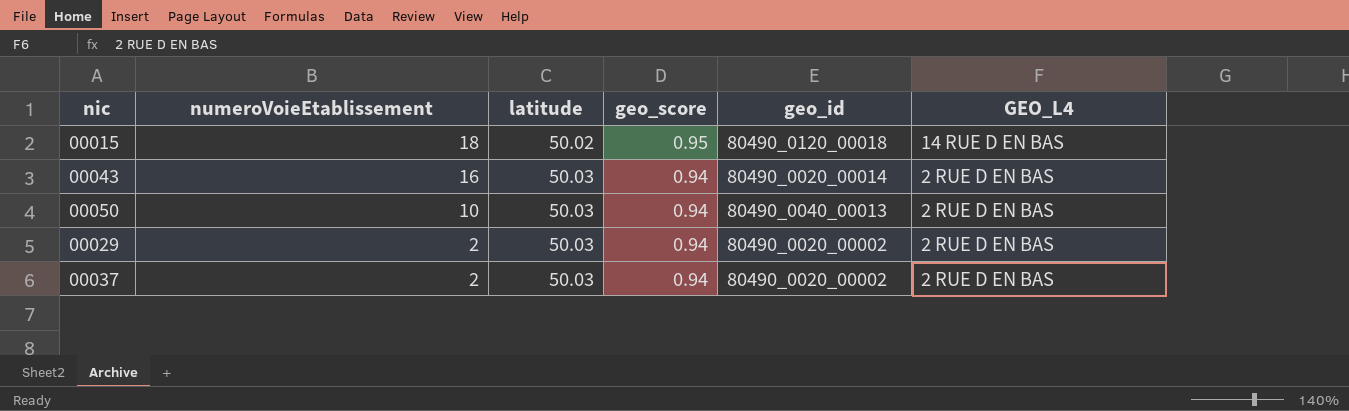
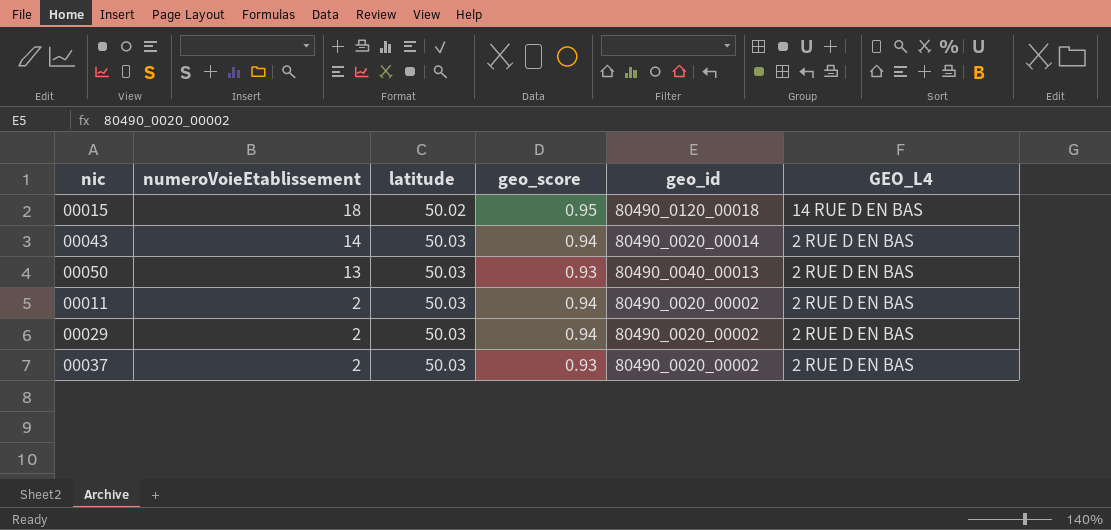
00043 | numeroVoieEtablissement: 16 -> 14
00050 | numeroVoieEtablissement: 10 -> 13
00050 | geo_score: 0.94 -> 0.93
row 00011: none -> 2 | 50.03 | 0.94 | 80490_0020_00002 | 2 RUE D EN BAS
00037 | geo_score: 0.94 -> 0.93

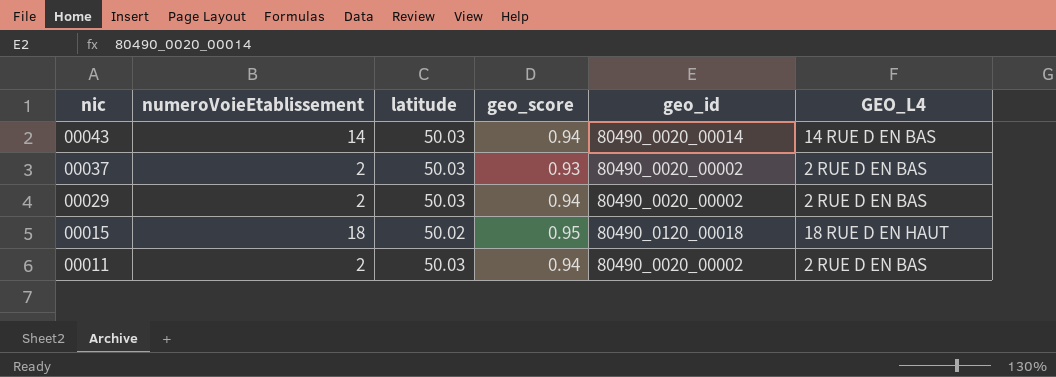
row order: numeroVoieEtablissement descending -> nic descending
row 00050: 13 | 50.03 | 0.93 | 80490_0040_00013 | 2 RUE D EN BAS -> none
00043 | GEO_L4: 2 RUE D EN BAS -> 14 RUE D EN BAS
00015 | GEO_L4: 14 RUE D EN BAS -> 18 RUE D EN HAUT

